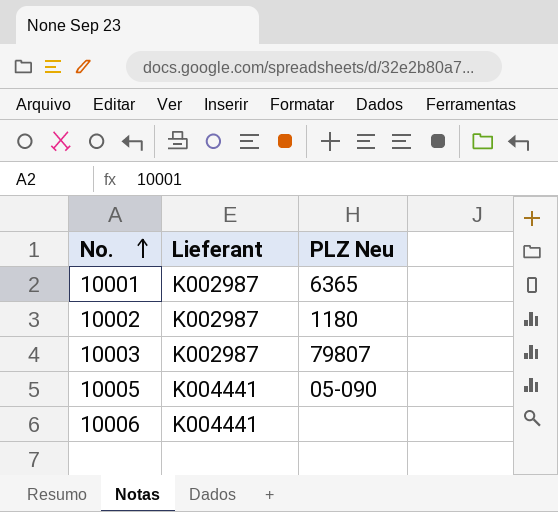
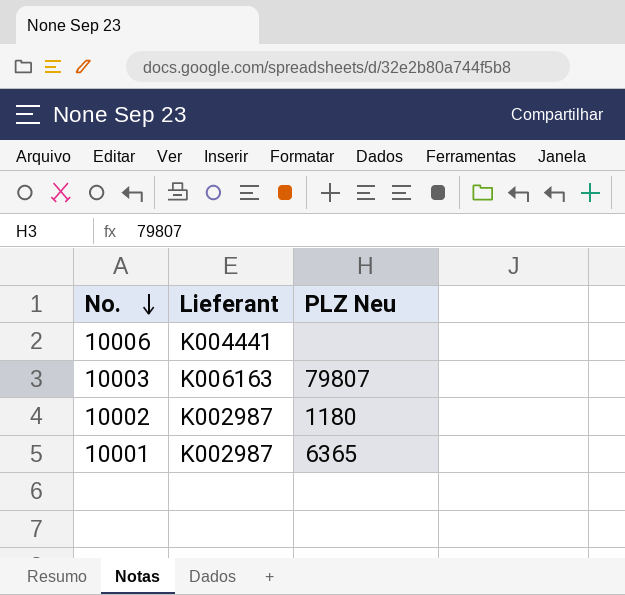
row order: No. ascending -> No. descending
row 10005: K004441 | 05-090 -> none
10003 | Lieferant: K002987 -> K006163

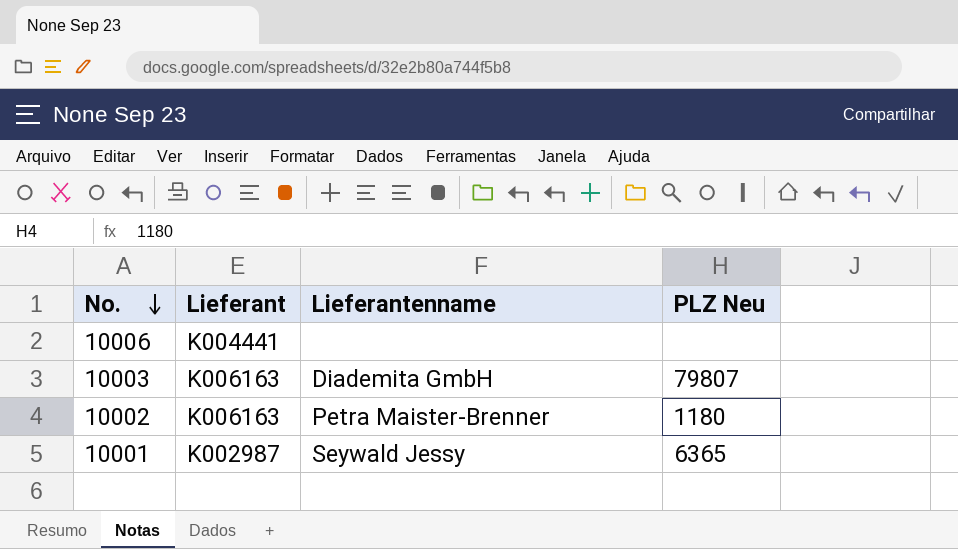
column Lieferantenname | position: none -> 3
10002 | Lieferant: K002987 -> K006163

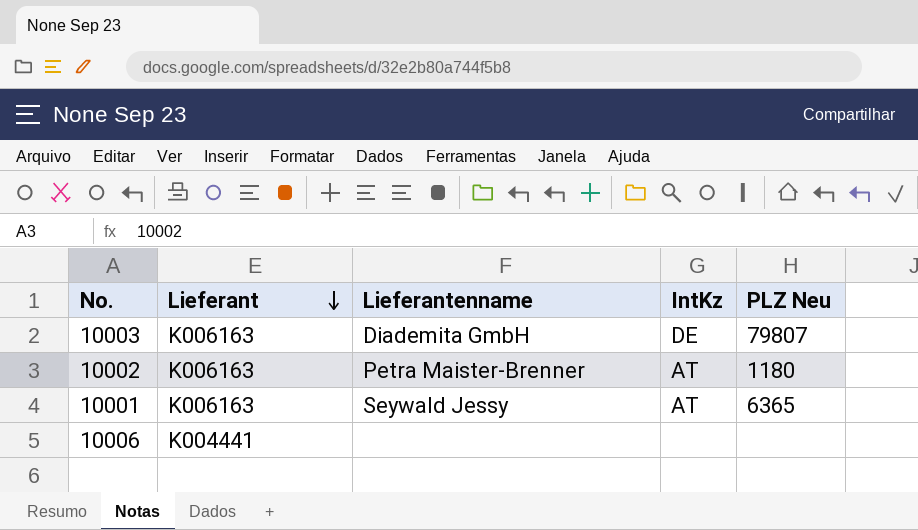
row order: No. descending -> Lieferant descending
column IntKz | position: none -> 4
10001 | Lieferant: K002987 -> K006163

